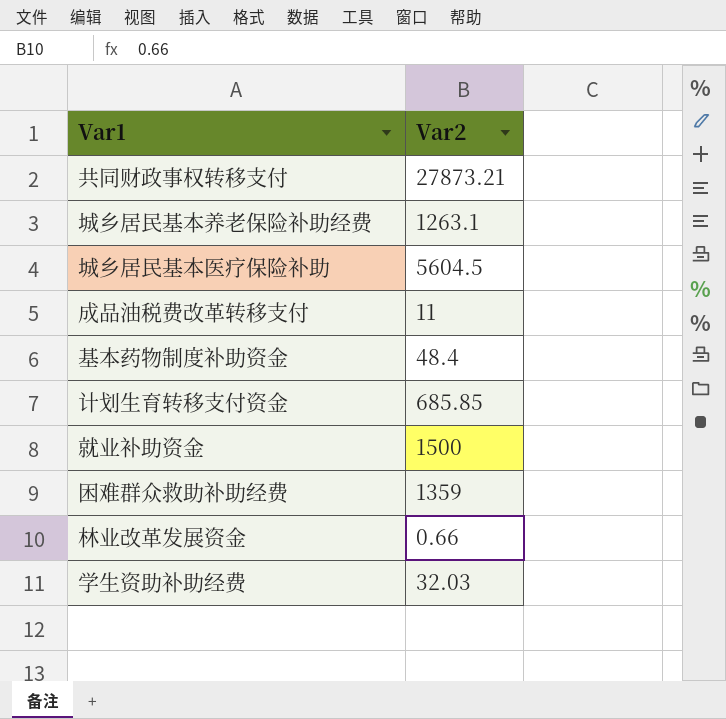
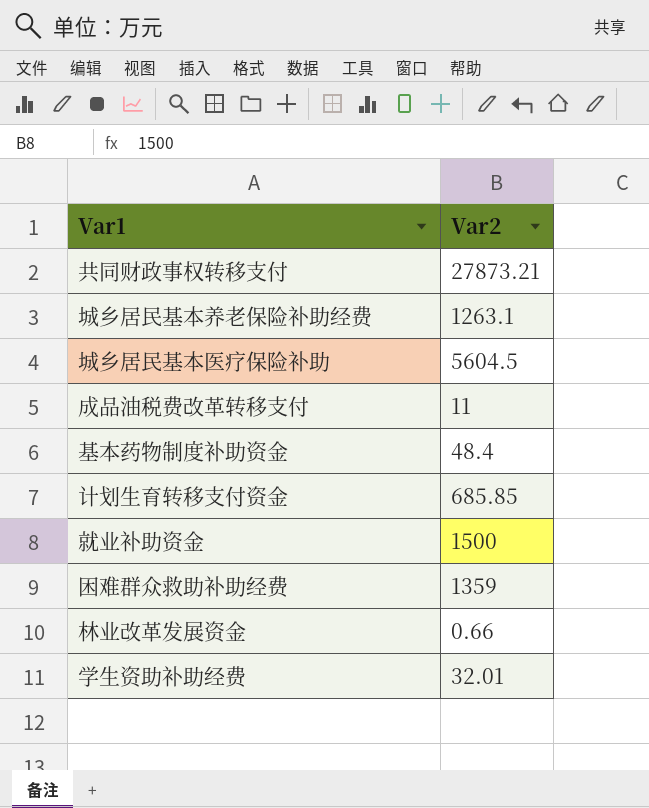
学生资助补助经费 | Var2: 32.03 -> 32.01

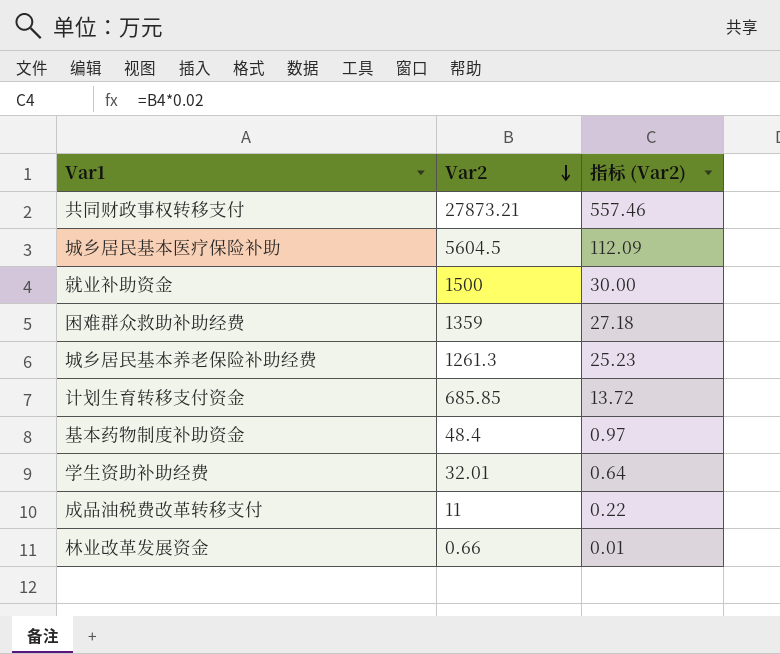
row order: none -> Var2 descending
column 指标 (Var2) | formula: none -> [Var2] * 0.02
城乡居民基本养老保险补助经费 | Var2: 1263.1 -> 1261.3

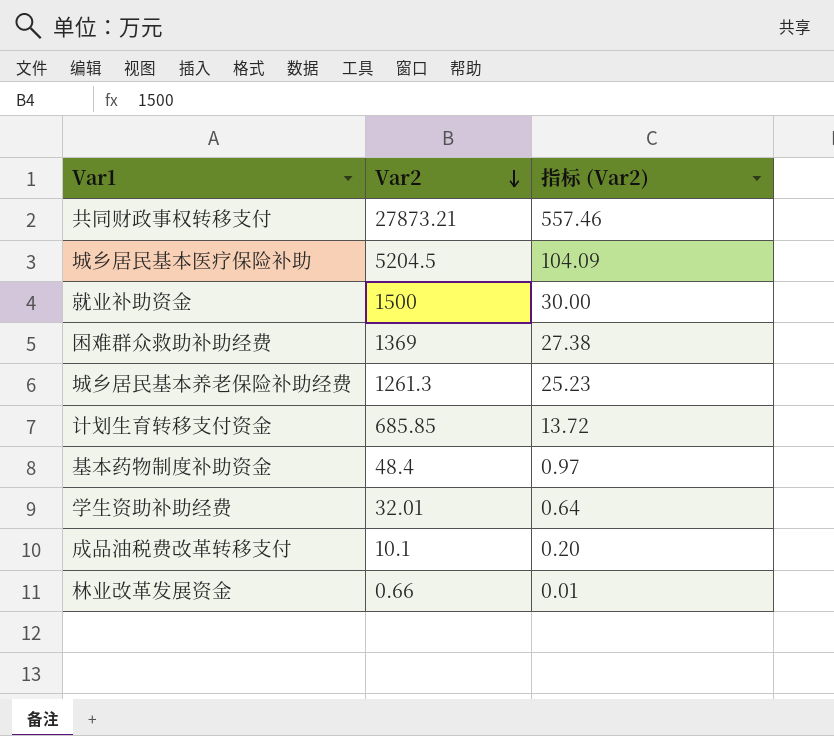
城乡居民基本医疗保险补助 | Var2: 5604.5 -> 5204.5
城乡居民基本医疗保险补助 | 指标 (Var2): 112.09 -> 104.09
困难群众救助补助经费 | Var2: 1359 -> 1369
困难群众救助补助经费 | 指标 (Var2): 27.18 -> 27.38
成品油税费改革转移支付 | Var2: 11 -> 10.1
成品油税费改革转移支付 | 指标 (Var2): 0.22 -> 0.20

